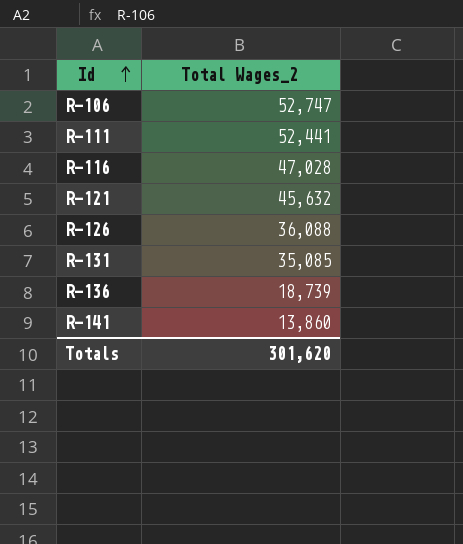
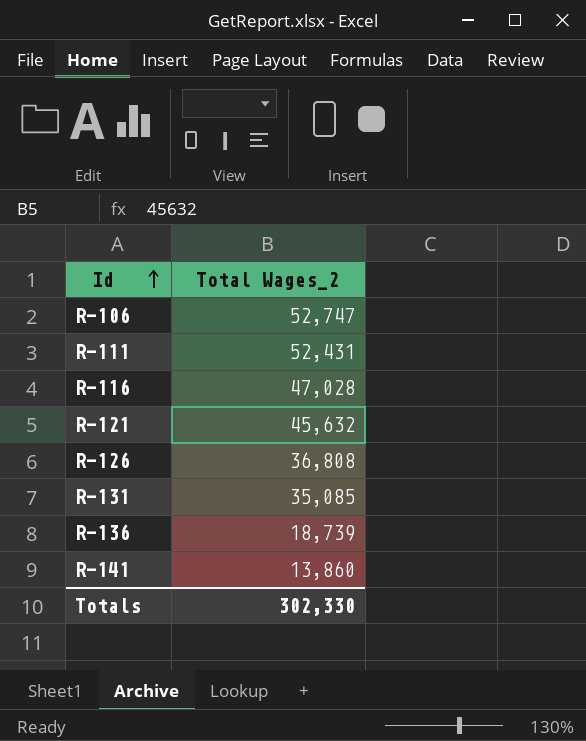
R-111 | Total Wages_2: 52,441 -> 52,431
R-126 | Total Wages_2: 36,088 -> 36,808
Totals | Total Wages_2: 301,620 -> 302,330

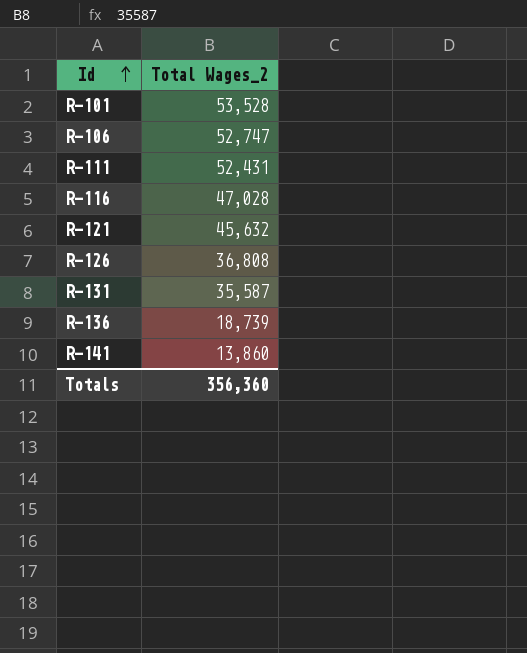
row R-101: none -> 53,528
R-131 | Total Wages_2: 35,085 -> 35,587
Totals | Total Wages_2: 302,330 -> 356,360

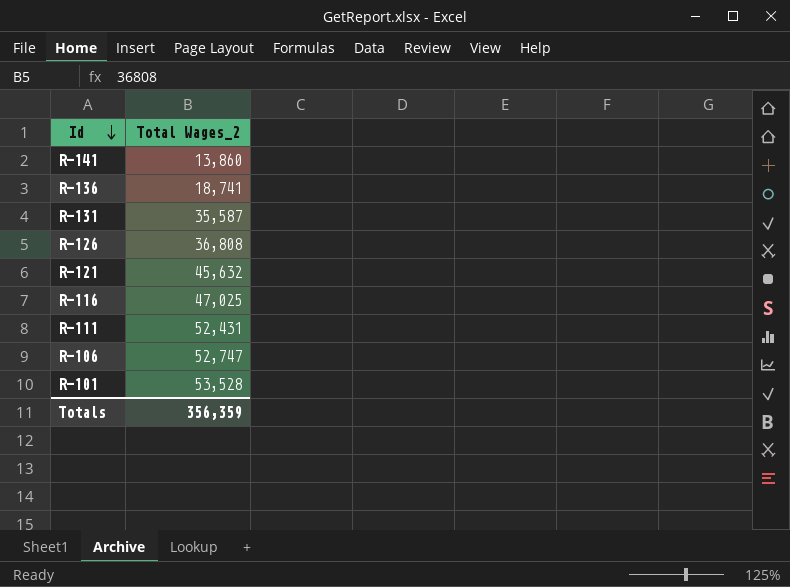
row order: Id ascending -> Id descending
R-136 | Total Wages_2: 18,739 -> 18,741
R-116 | Total Wages_2: 47,028 -> 47,025
Totals | Total Wages_2: 356,360 -> 356,359

